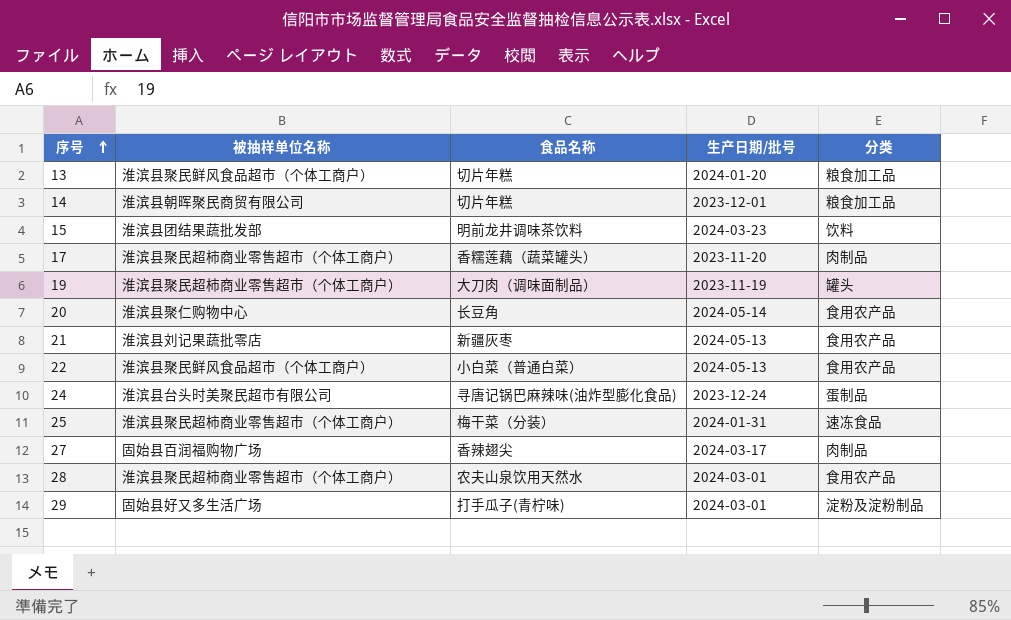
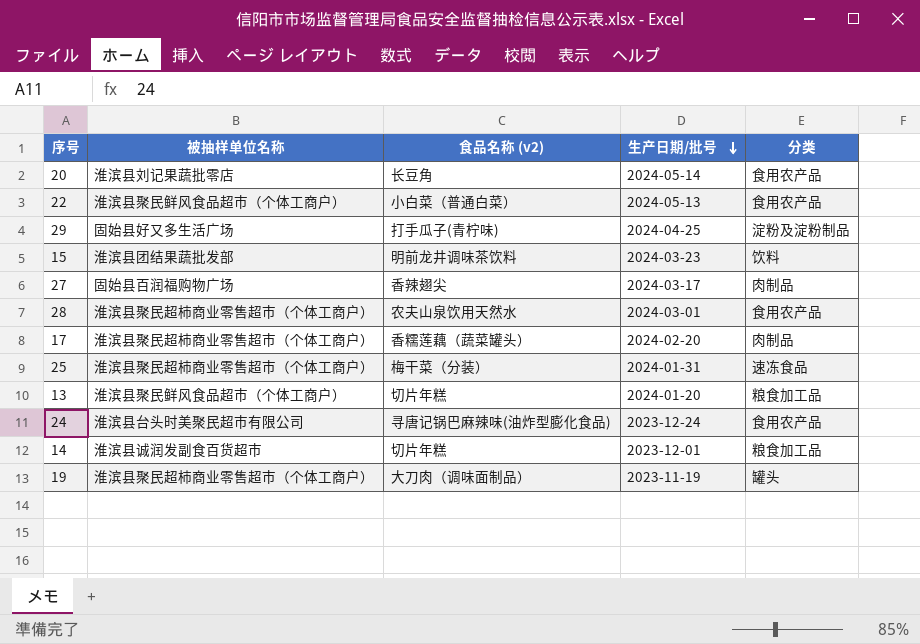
row order: 序号 ascending -> 生产日期/批号 descending
column name: 食品名称 -> 食品名称 (v2)
row 21: 淮滨县刘记果蔬批零店 | 新疆灰枣 | 2024-05-13 | 食用农产品 -> none
20 | 被抽样单位名称: 淮滨县聚仁购物中心 -> 淮滨县刘记果蔬批零店
29 | 生产日期/批号: 2024-03-01 -> 2024-04-25
17 | 生产日期/批号: 2023-11-20 -> 2024-02-20
24 | 分类: 蛋制品 -> 食用农产品
14 | 被抽样单位名称: 淮滨县朝晖聚民商贸有限公司 -> 淮滨县诚润发副食百货超市

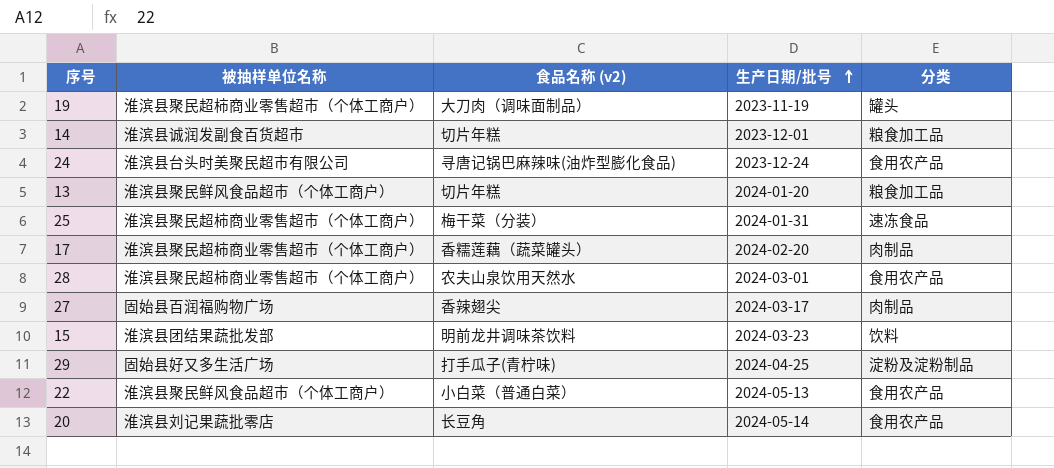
row order: 生产日期/批号 descending -> 生产日期/批号 ascending

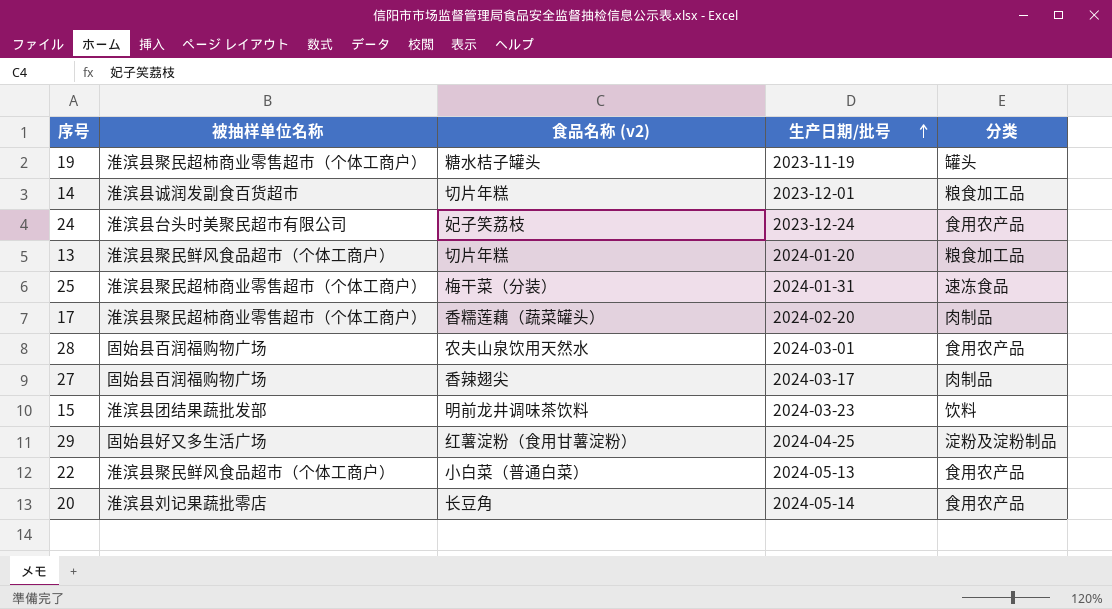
19 | 食品名称 (v2): 大刀肉（调味面制品） -> 糖水桔子罐头
24 | 食品名称 (v2): 寻唐记锅巴麻辣味(油炸型膨化食品) -> 妃子笑荔枝
28 | 被抽样单位名称: 淮滨县聚民超柿商业零售超市（个体工商户） -> 固始县百润福购物广场
29 | 食品名称 (v2): 打手瓜子(青柠味) -> 红薯淀粉（食用甘薯淀粉）

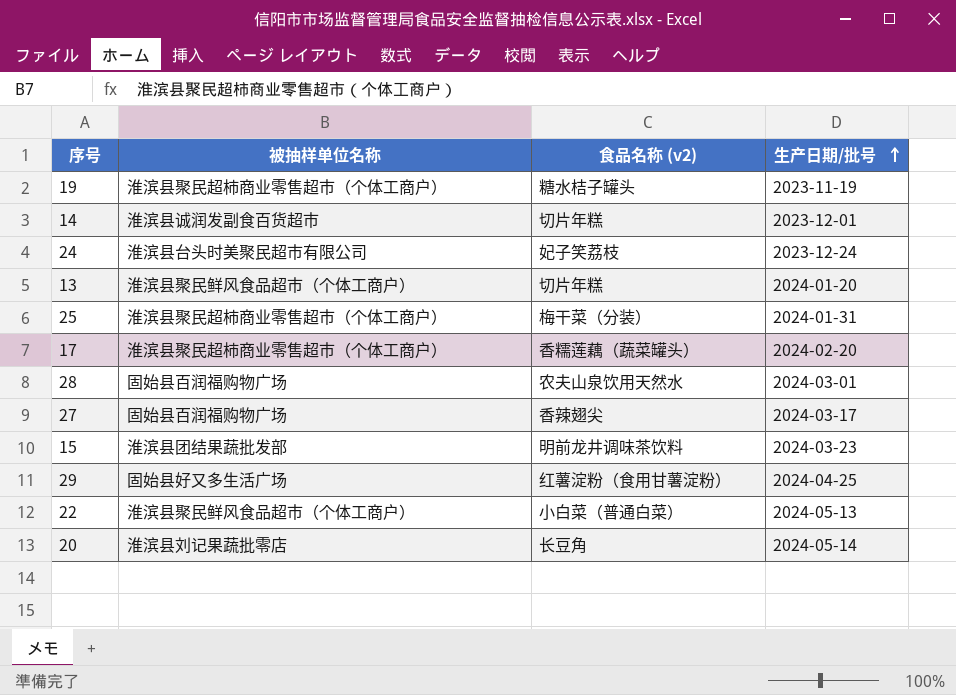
column 分类 | position: 5 -> none

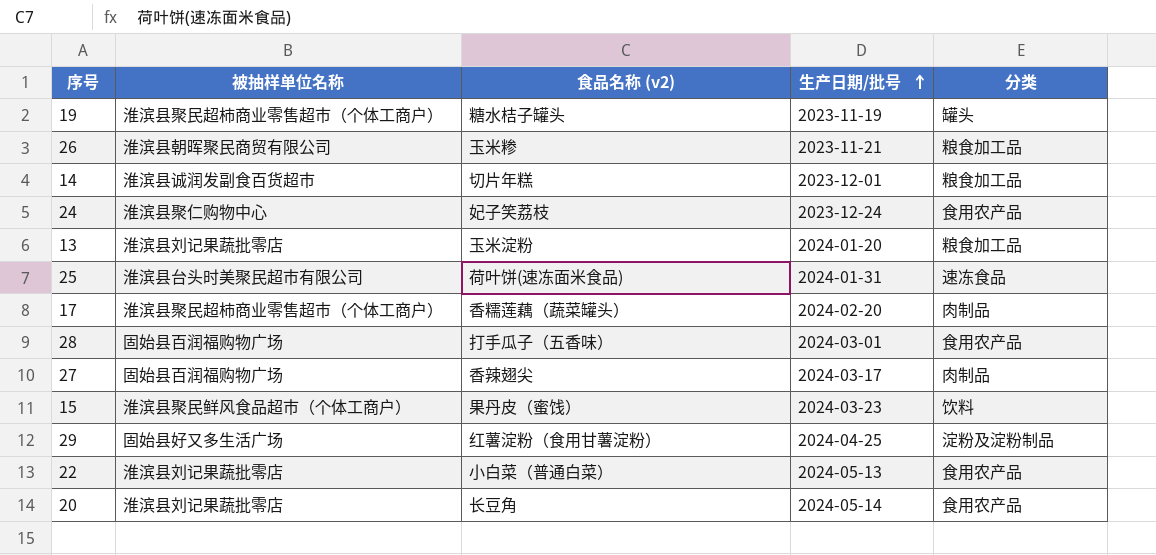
column 分类 | position: none -> 5
row 26: none -> 淮滨县朝晖聚民商贸有限公司 | 玉米糁 | 2023-11-21 | 粮食加工品
24 | 被抽样单位名称: 淮滨县台头时美聚民超市有限公司 -> 淮滨县聚仁购物中心
13 | 被抽样单位名称: 淮滨县聚民鲜风食品超市（个体工商户） -> 淮滨县刘记果蔬批零店
13 | 食品名称 (v2): 切片年糕 -> 玉米淀粉
25 | 被抽样单位名称: 淮滨县聚民超柿商业零售超市（个体工商户） -> 淮滨县台头时美聚民超市有限公司
25 | 食品名称 (v2): 梅干菜（分装） -> 荷叶饼(速冻面米食品)
28 | 食品名称 (v2): 农夫山泉饮用天然水 -> 打手瓜子（五香味）
15 | 被抽样单位名称: 淮滨县团结果蔬批发部 -> 淮滨县聚民鲜风食品超市（个体工商户）
15 | 食品名称 (v2): 明前龙井调味茶饮料 -> 果丹皮（蜜饯）
22 | 被抽样单位名称: 淮滨县聚民鲜风食品超市（个体工商户） -> 淮滨县刘记果蔬批零店

